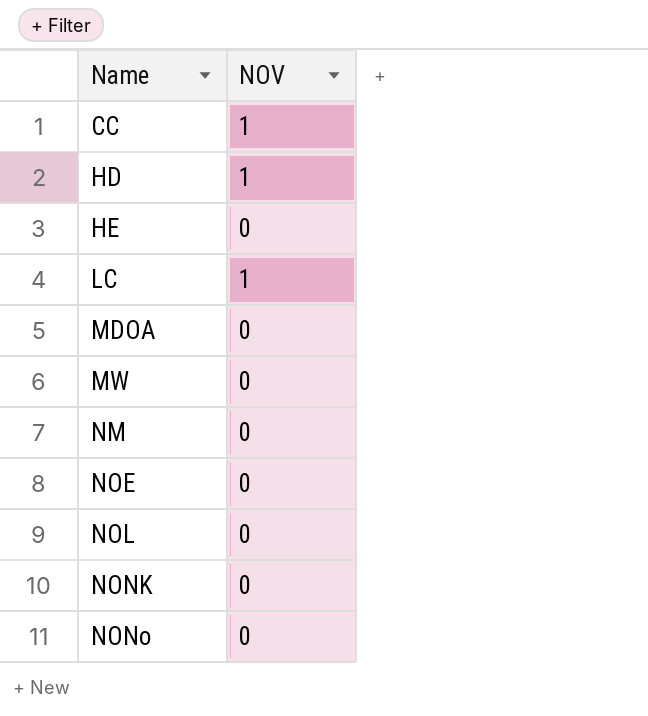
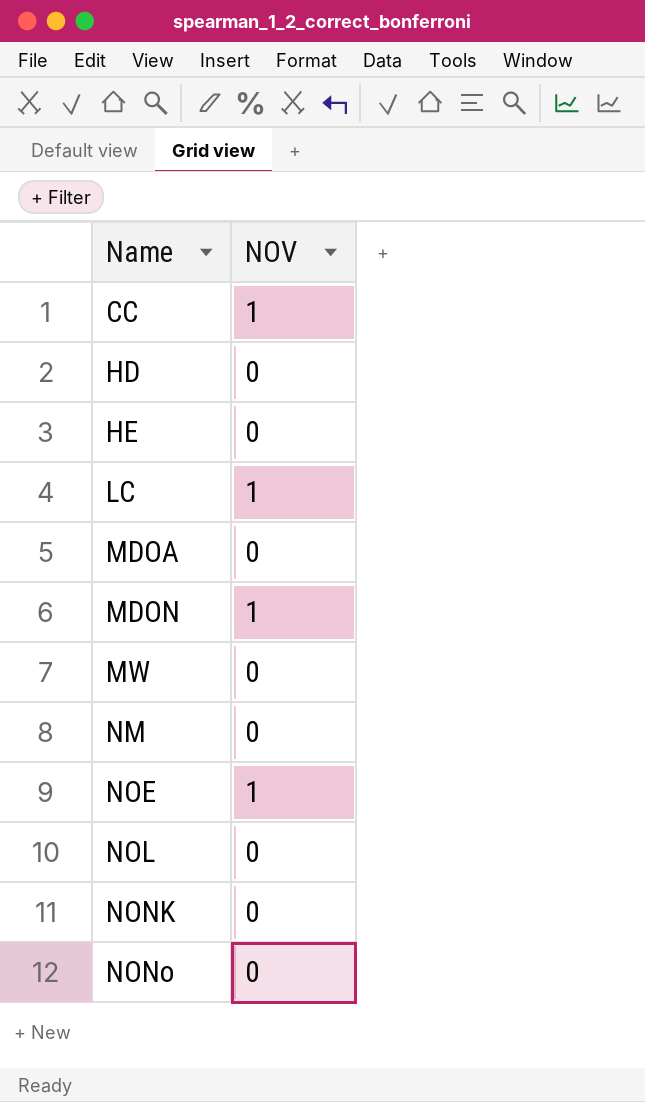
HD | NOV: 1 -> 0
row MDON: none -> 1
NOE | NOV: 0 -> 1

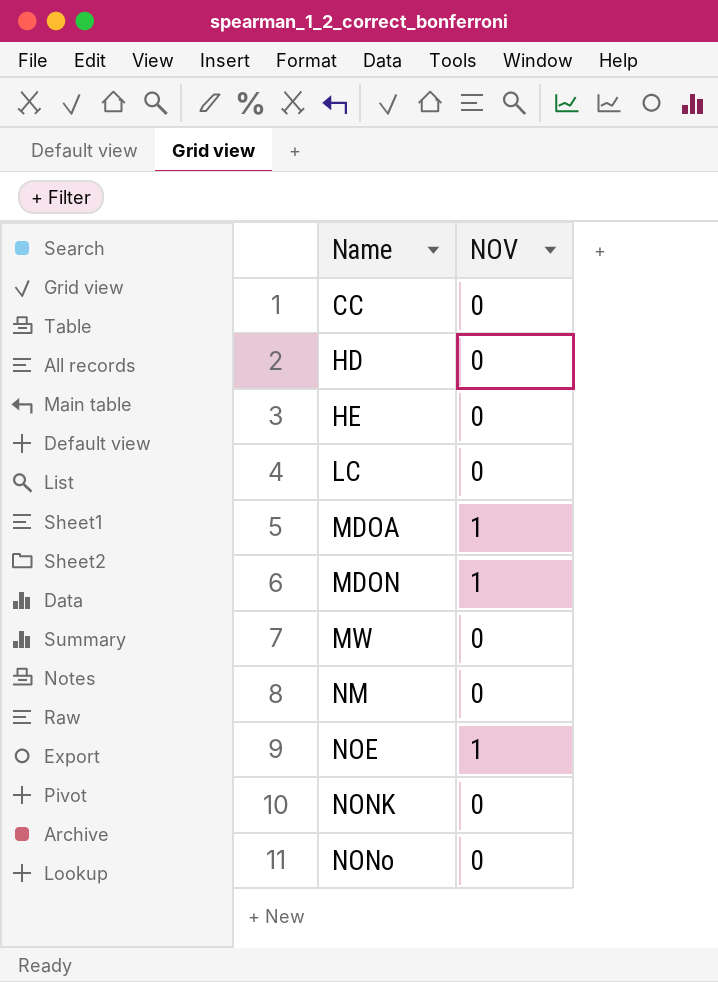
row NOL: 0 -> none
CC | NOV: 1 -> 0
LC | NOV: 1 -> 0
MDOA | NOV: 0 -> 1

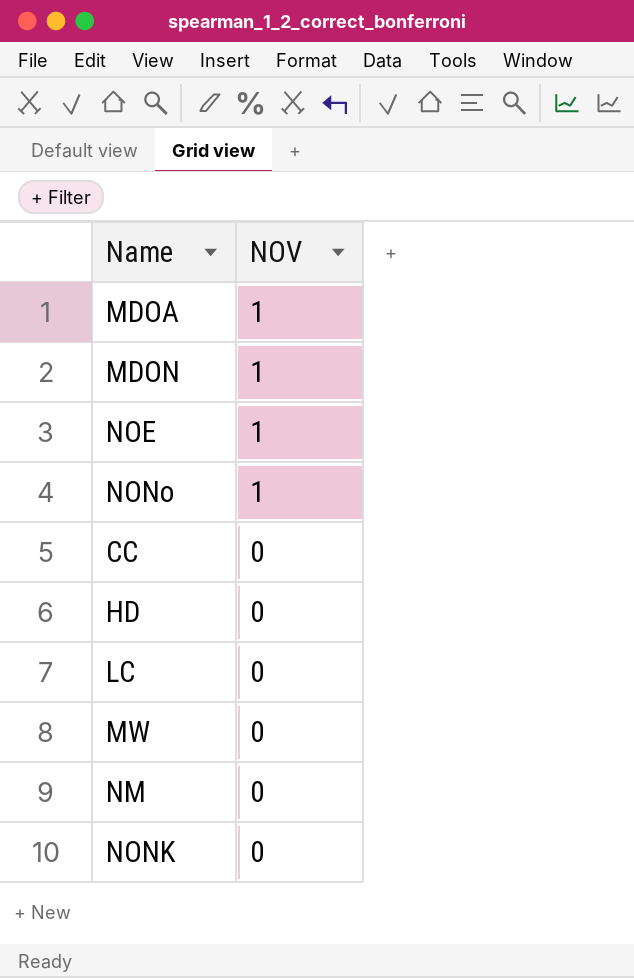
row order: Name ascending -> NOV descending
row HE: 0 -> none
NONo | NOV: 0 -> 1

